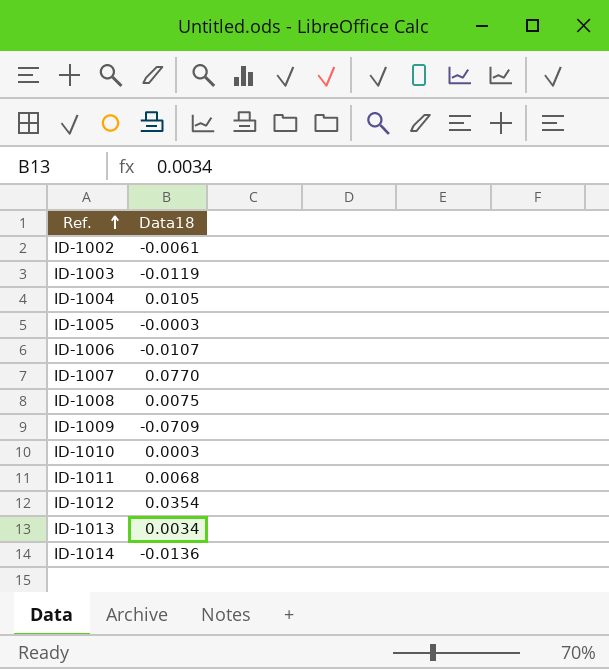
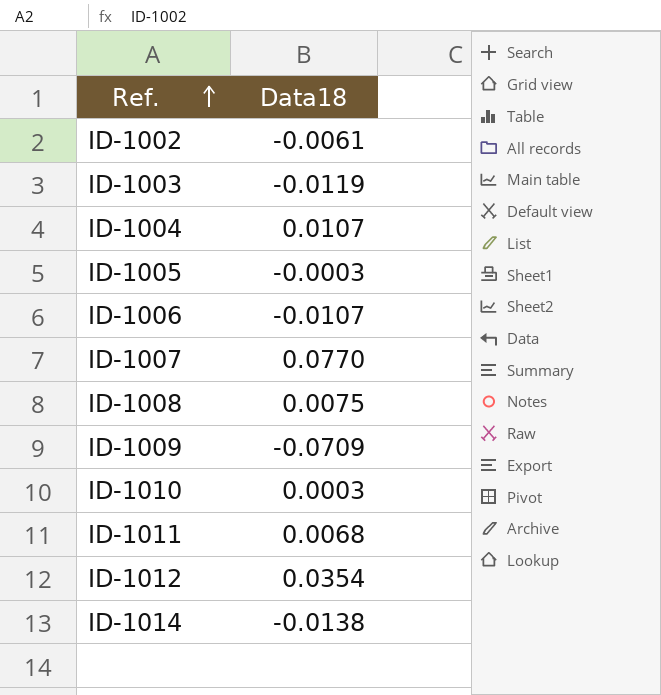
row ID-1013: 0.0034 -> none
ID-1004 | Data18: 0.0105 -> 0.0107
ID-1014 | Data18: -0.0136 -> -0.0138

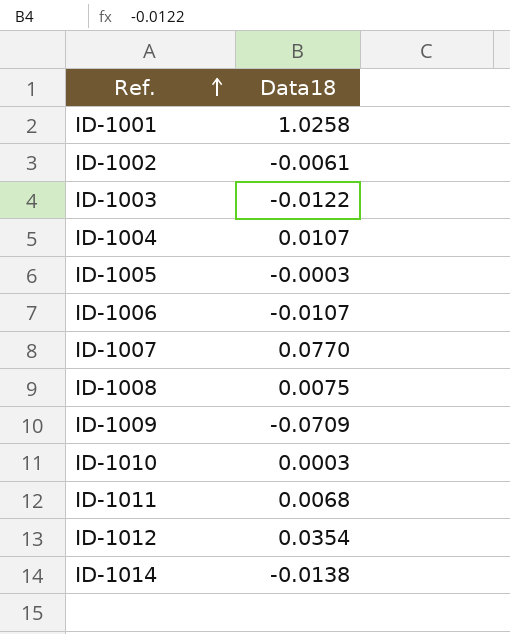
row ID-1001: none -> 1.0258
ID-1003 | Data18: -0.0119 -> -0.0122

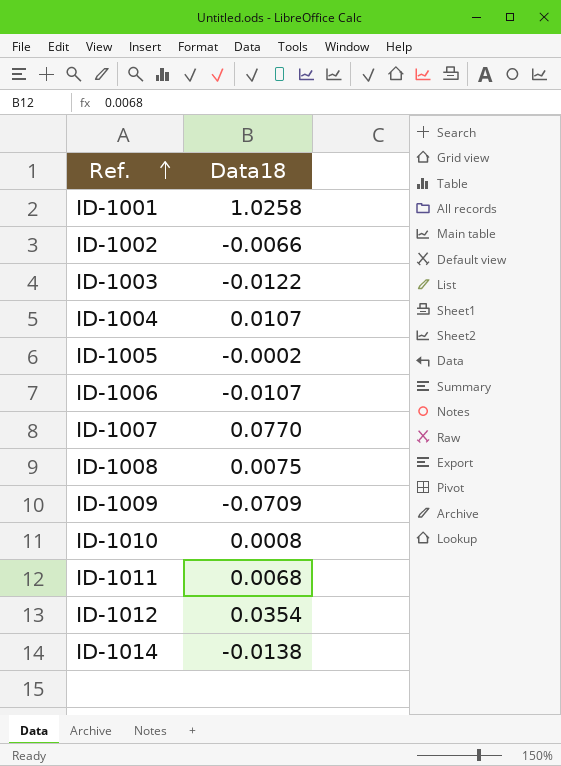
ID-1002 | Data18: -0.0061 -> -0.0066
ID-1005 | Data18: -0.0003 -> -0.0002
ID-1010 | Data18: 0.0003 -> 0.0008

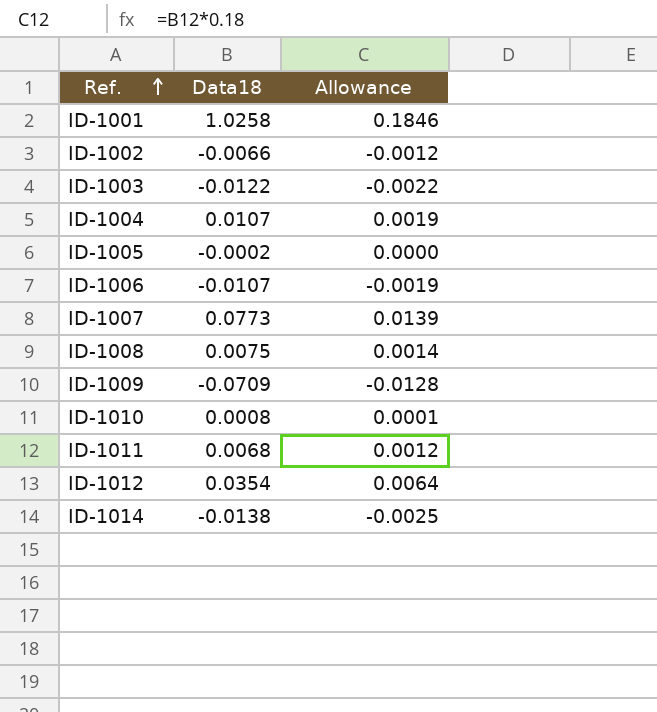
column Allowance | formula: none -> [Data18] * 0.18
ID-1007 | Data18: 0.0770 -> 0.0773

